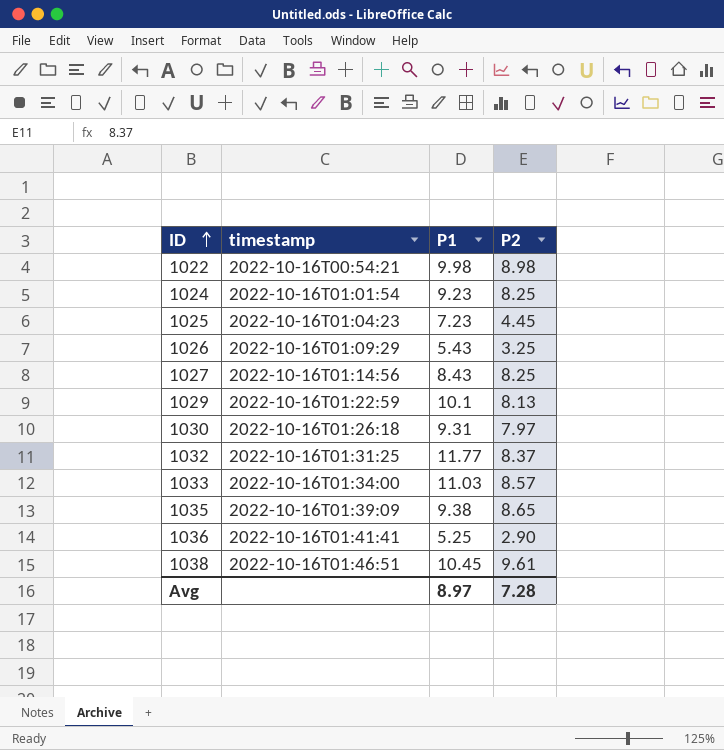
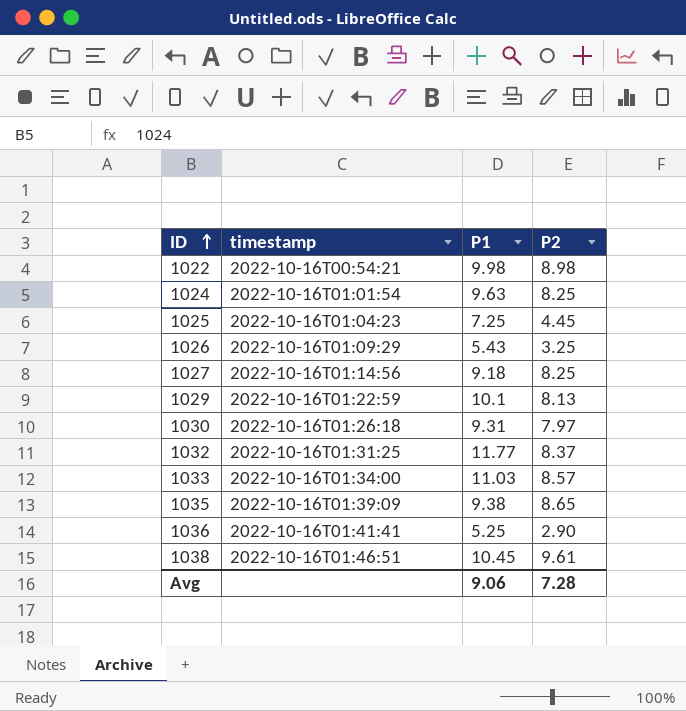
1024 | P1: 9.23 -> 9.63
1025 | P1: 7.23 -> 7.25
1027 | P1: 8.43 -> 9.18
Avg | P1: 8.97 -> 9.06

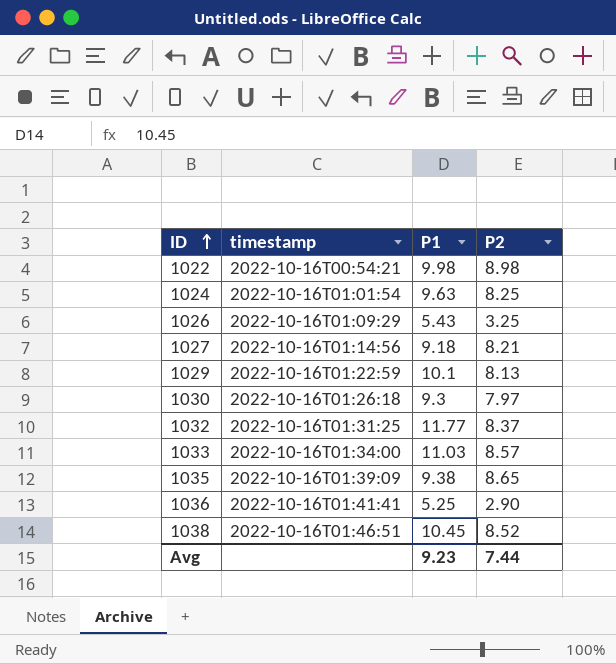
row 1025: 2022-10-16T01:04:23 | 7.25 | 4.45 -> none
1027 | P2: 8.25 -> 8.21
1030 | P1: 9.31 -> 9.3
1038 | P2: 9.61 -> 8.52
Avg | P1: 9.06 -> 9.23
Avg | P2: 7.28 -> 7.44

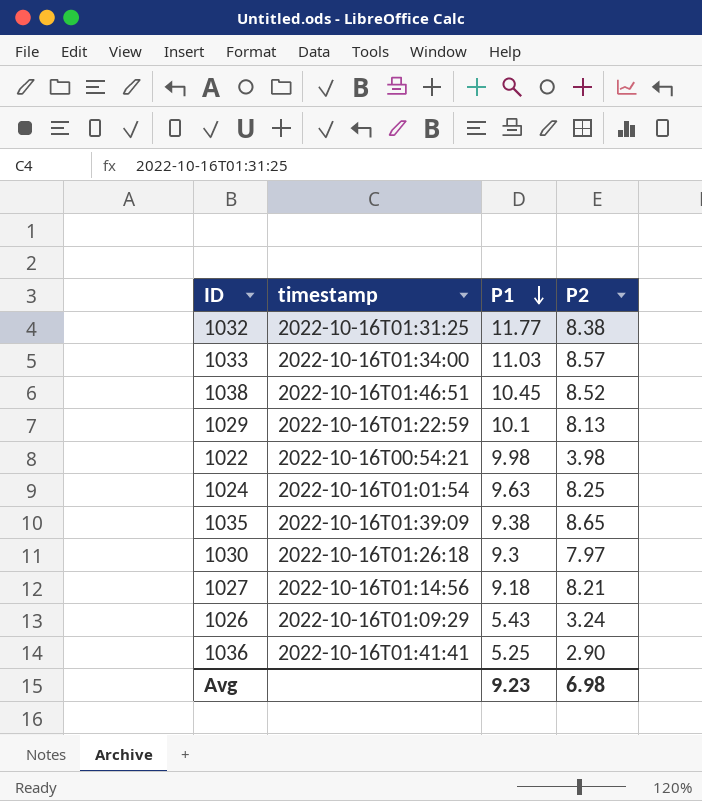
row order: ID ascending -> P1 descending
1032 | P2: 8.37 -> 8.38
1022 | P2: 8.98 -> 3.98
1026 | P2: 3.25 -> 3.24
Avg | P2: 7.44 -> 6.98

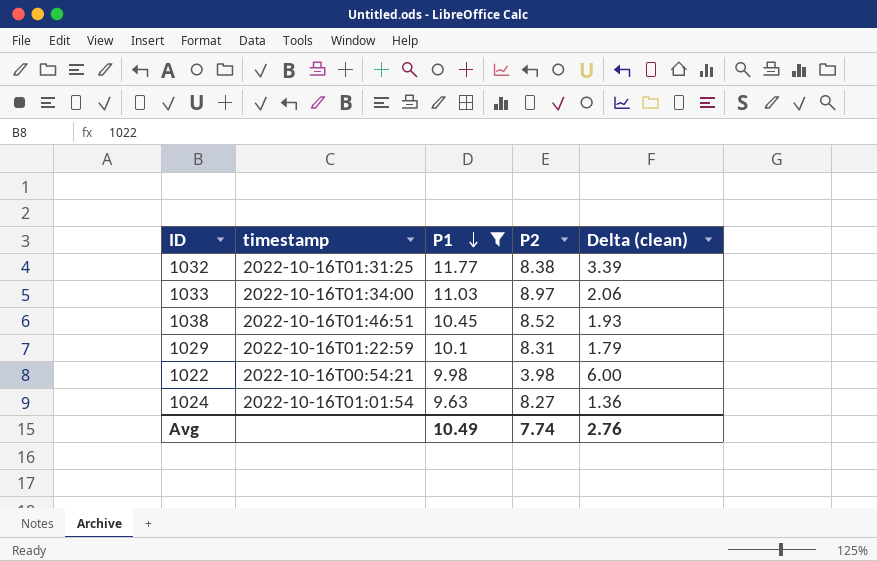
filter: none -> P1 >= 9.63
column Delta (clean) | formula: none -> [P1] - [P2]
1033 | P2: 8.57 -> 8.97
1029 | P2: 8.13 -> 8.31
1024 | P2: 8.25 -> 8.27
Avg | P1: 9.23 -> 10.49
Avg | P2: 6.98 -> 7.74

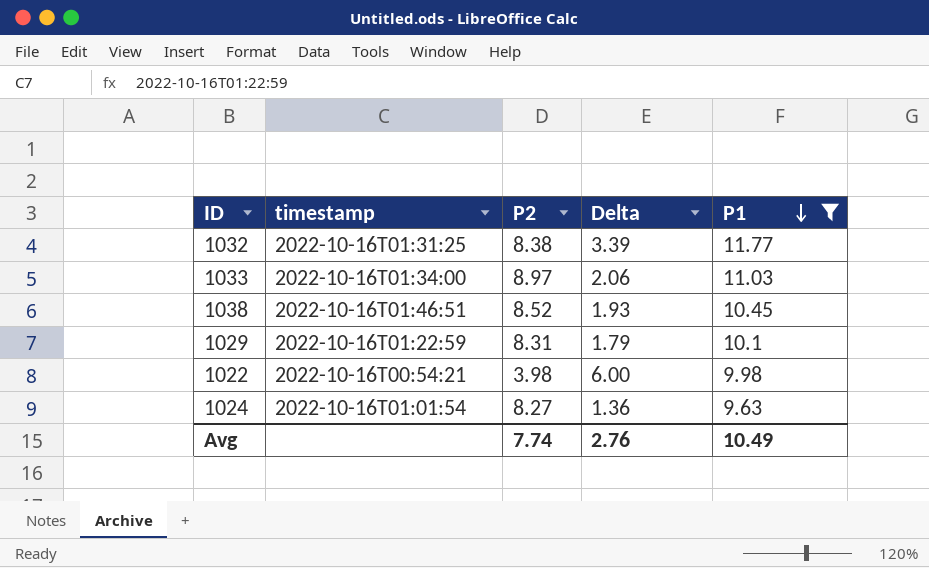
column name: Delta (clean) -> Delta
column P1 | position: 3 -> 5

